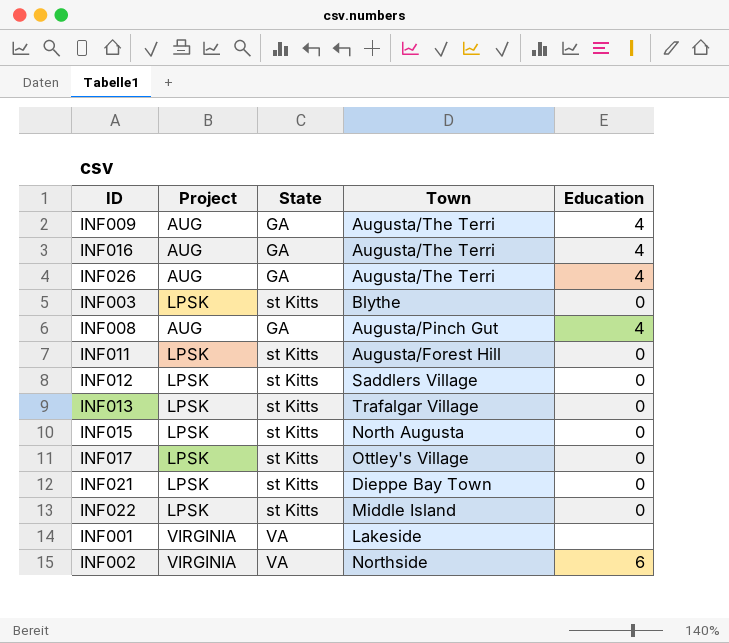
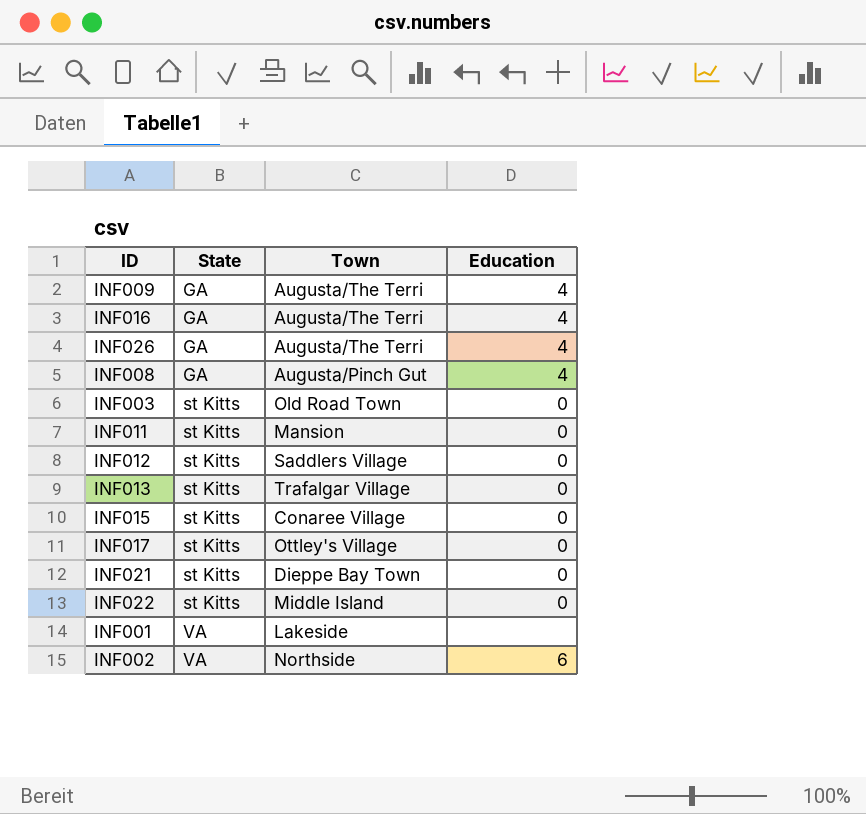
row order: none -> State ascending
column Project | position: 2 -> none
INF003 | Town: Blythe -> Old Road Town
INF011 | Town: Augusta/Forest Hill -> Mansion
INF015 | Town: North Augusta -> Conaree Village

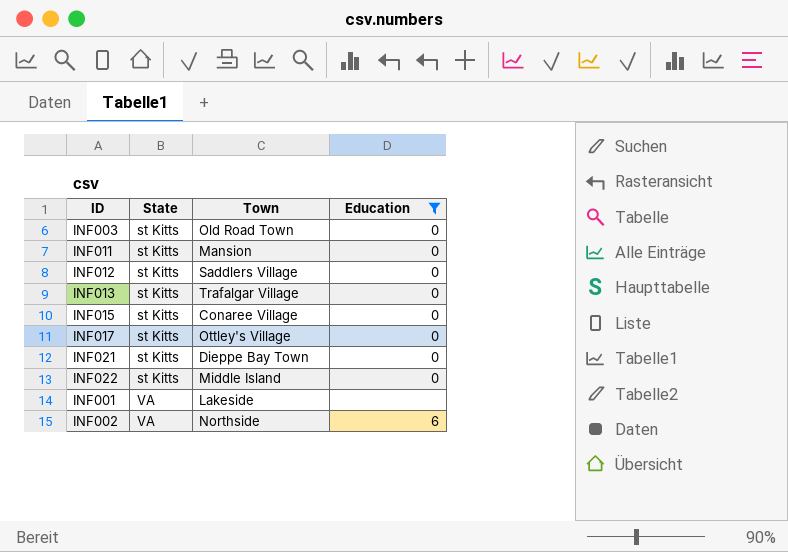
filter: none -> Education != 4

